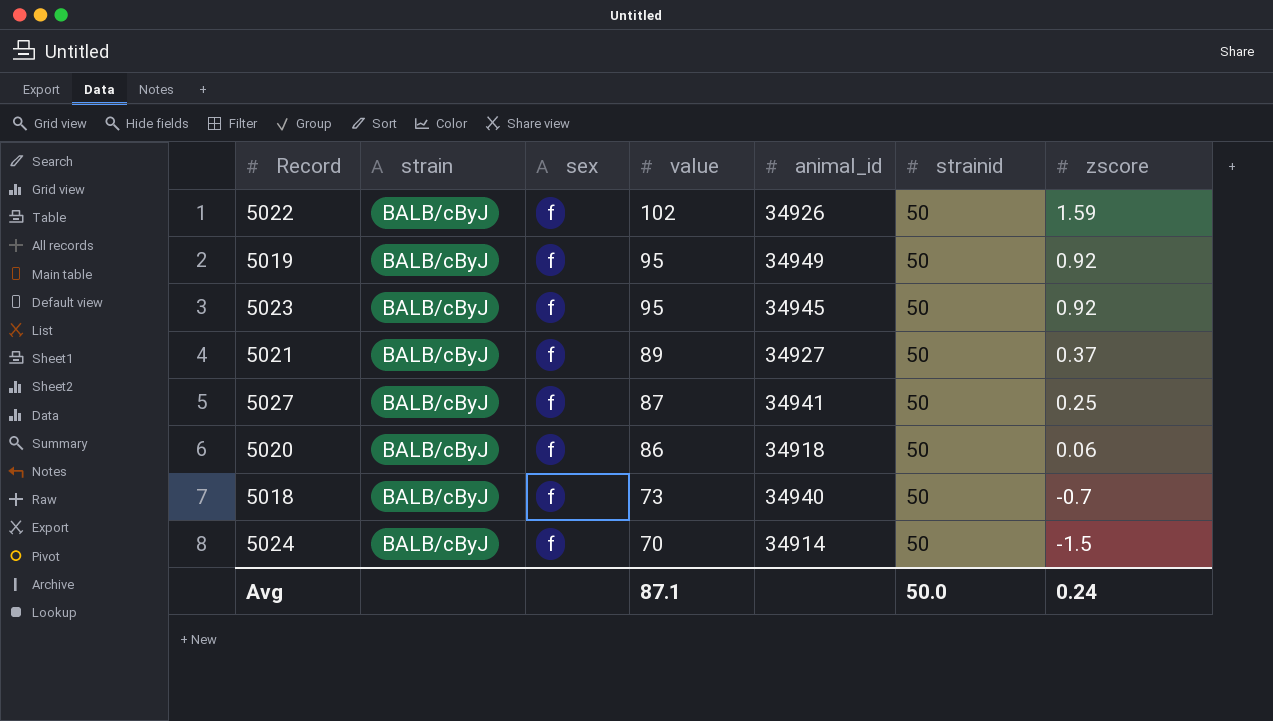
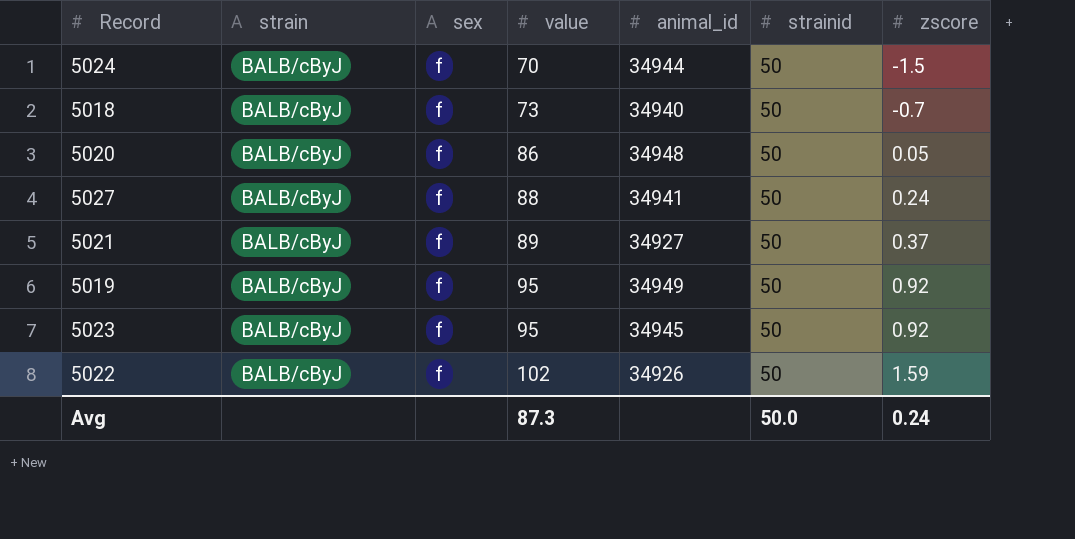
row order: value descending -> value ascending
5024 | animal_id: 34914 -> 34944
5020 | animal_id: 34918 -> 34948
5020 | zscore: 0.06 -> 0.05
5027 | value: 87 -> 88
5027 | zscore: 0.25 -> 0.24
Avg | value: 87.1 -> 87.3

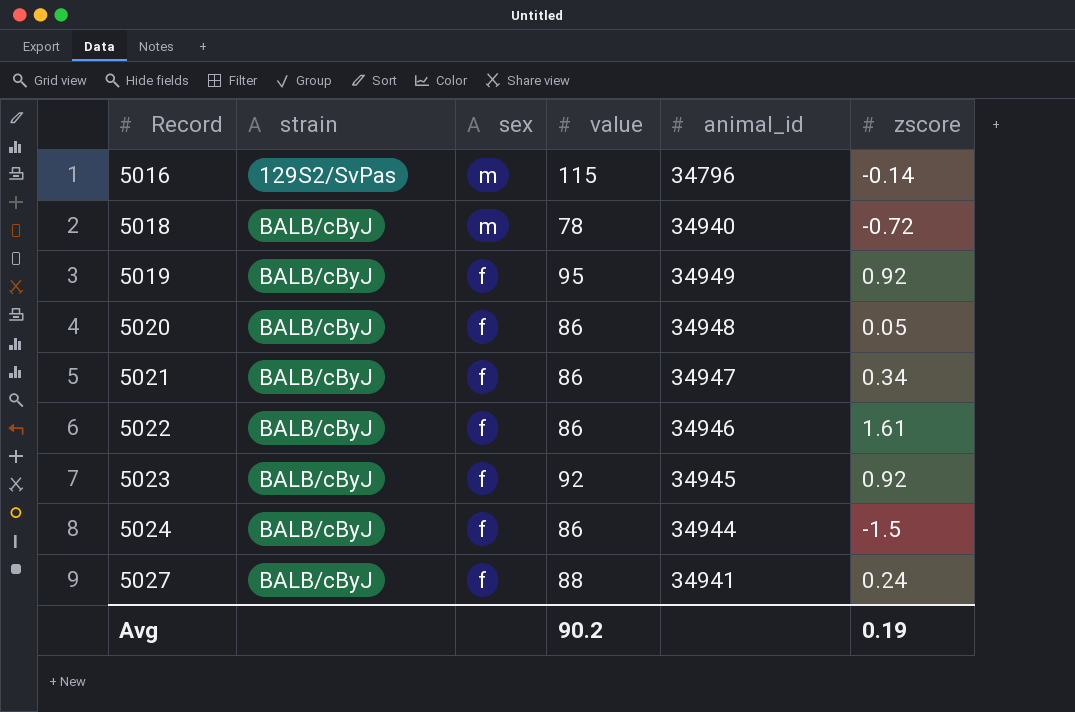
row order: value ascending -> Record ascending
column strainid | position: 6 -> none
row 5016: none -> 129S2/SvPas | m | 115 | 34796 | -0.14
5018 | sex: f -> m
5018 | value: 73 -> 78
5018 | zscore: -0.7 -> -0.72
5021 | value: 89 -> 86
5021 | animal_id: 34927 -> 34947
5021 | zscore: 0.37 -> 0.34
5022 | value: 102 -> 86
5022 | animal_id: 34926 -> 34946
5022 | zscore: 1.59 -> 1.61
5023 | value: 95 -> 92
5024 | value: 70 -> 86
Avg | value: 87.3 -> 90.2
Avg | zscore: 0.24 -> 0.19

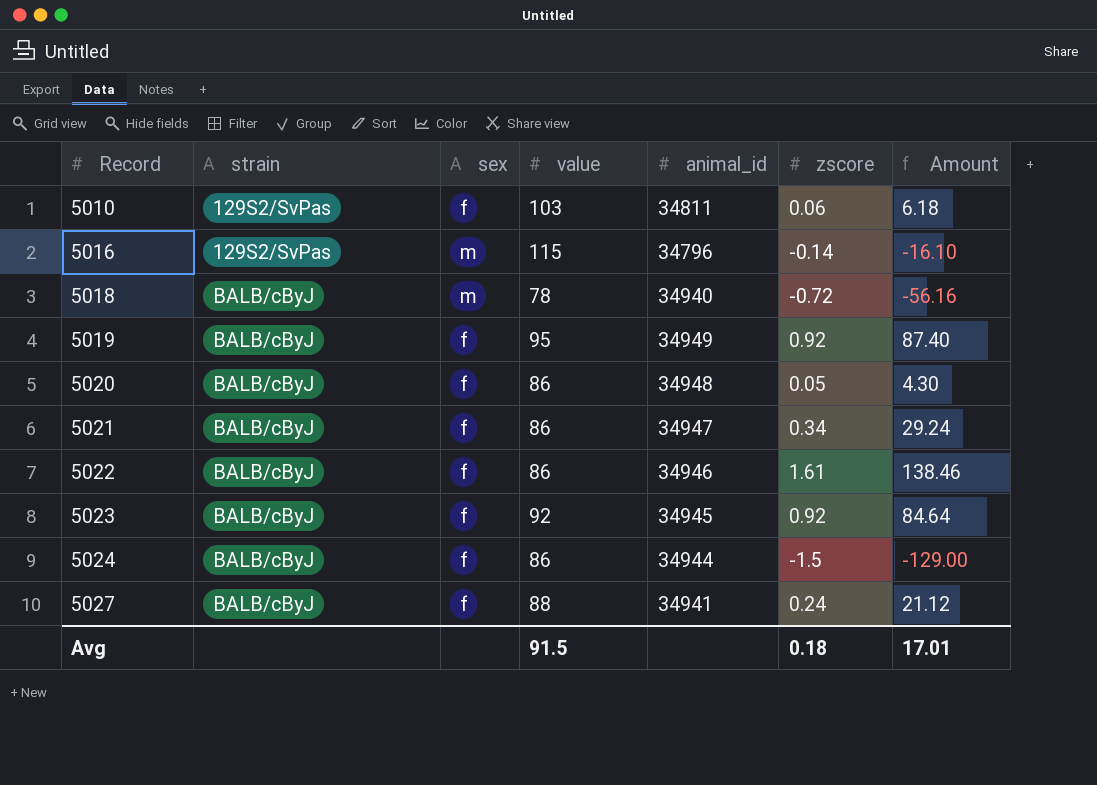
column Amount | formula: none -> [value] * [zscore]
row 5010: none -> 129S2/SvPas | f | 103 | 34811 | 0.06 | 6.18
Avg | value: 90.2 -> 91.5
Avg | zscore: 0.19 -> 0.18

